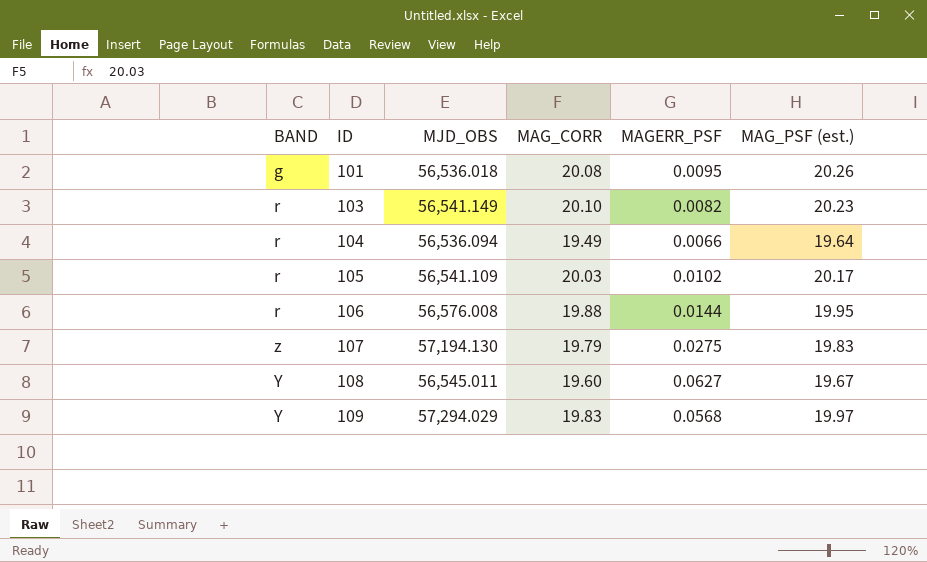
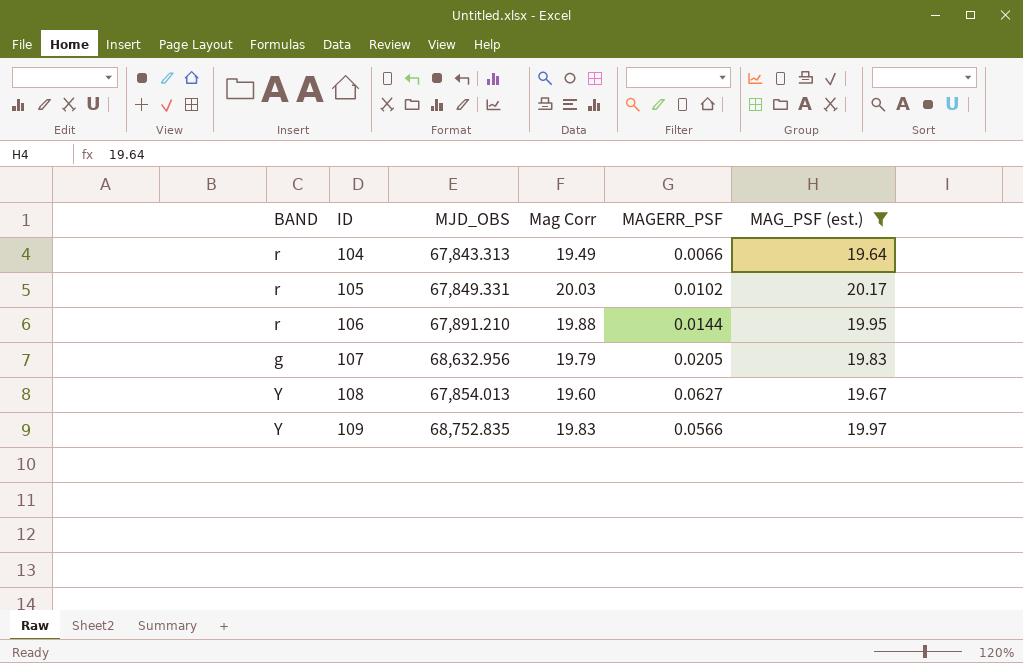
filter: none -> MAG_PSF (est.) <= 20.17
column name: MAG_CORR -> Mag Corr
104 | MJD_OBS: 56,536.094 -> 67,843.313
105 | MJD_OBS: 56,541.109 -> 67,849.331
106 | MJD_OBS: 56,576.008 -> 67,891.210
107 | BAND: z -> g
107 | MJD_OBS: 57,194.130 -> 68,632.956
107 | MAGERR_PSF: 0.0275 -> 0.0205
108 | MJD_OBS: 56,545.011 -> 67,854.013
109 | MJD_OBS: 57,294.029 -> 68,752.835
109 | MAGERR_PSF: 0.0568 -> 0.0566

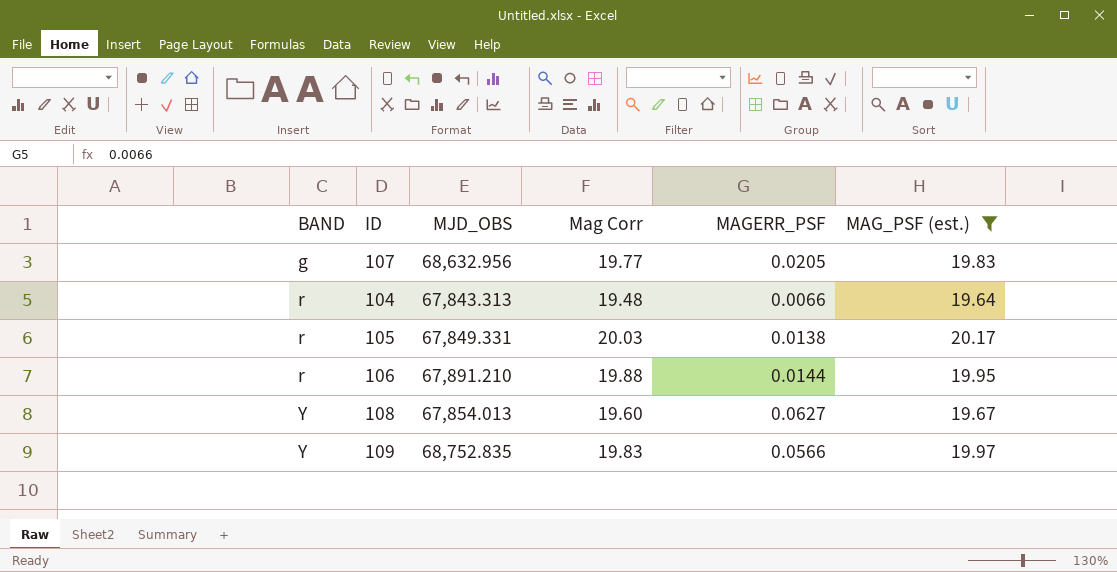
row order: ID ascending -> BAND ascending
107 | Mag Corr: 19.79 -> 19.77
104 | Mag Corr: 19.49 -> 19.48
105 | MAGERR_PSF: 0.0102 -> 0.0138

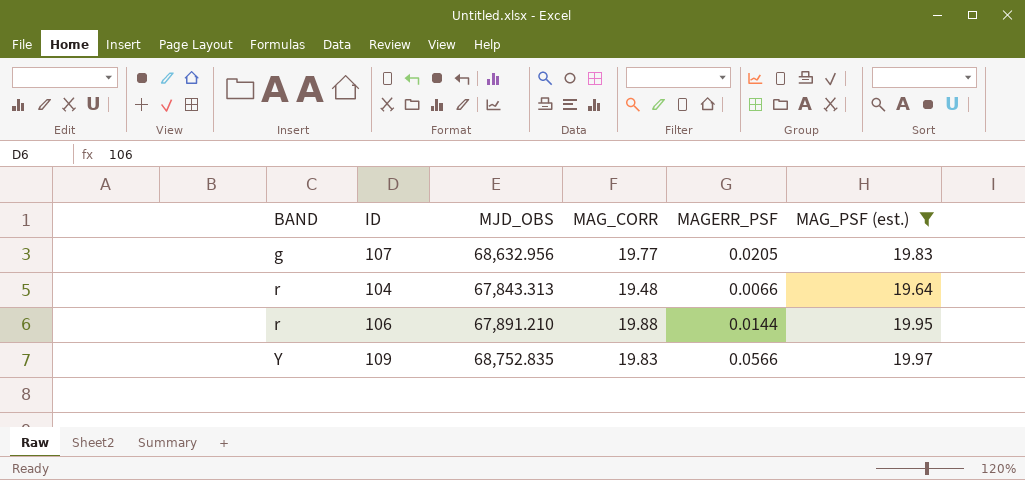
column name: Mag Corr -> MAG_CORR
row 105: r | 67,849.331 | 20.03 | 0.0138 | 20.17 -> none
row 108: Y | 67,854.013 | 19.60 | 0.0627 | 19.67 -> none

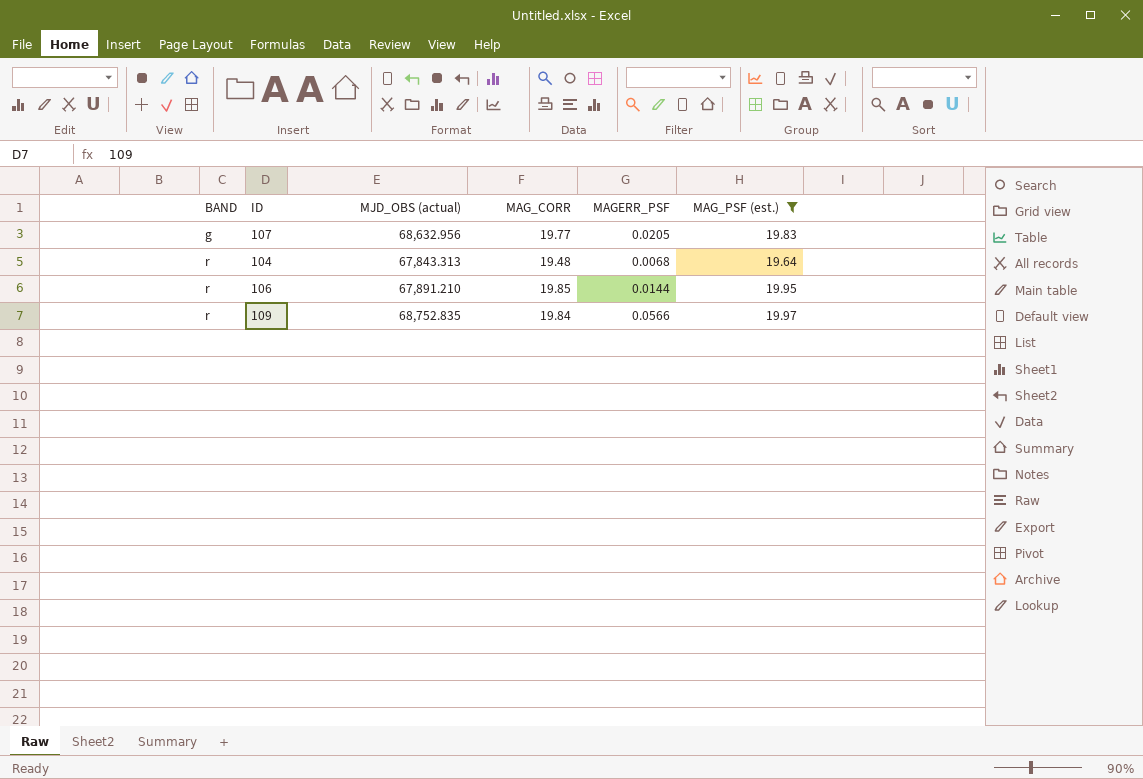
column name: MJD_OBS -> MJD_OBS (actual)
104 | MAGERR_PSF: 0.0066 -> 0.0068
106 | MAG_CORR: 19.88 -> 19.85
109 | BAND: Y -> r
109 | MAG_CORR: 19.83 -> 19.84

